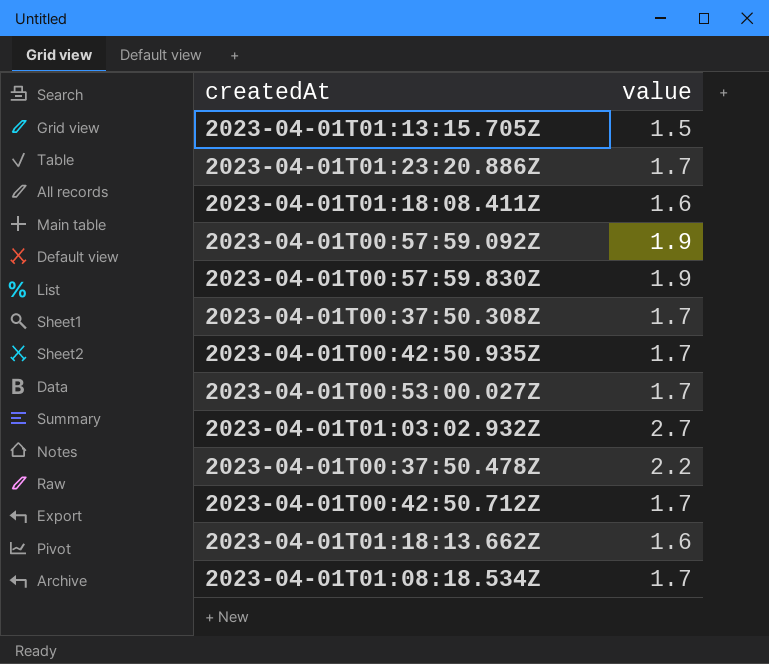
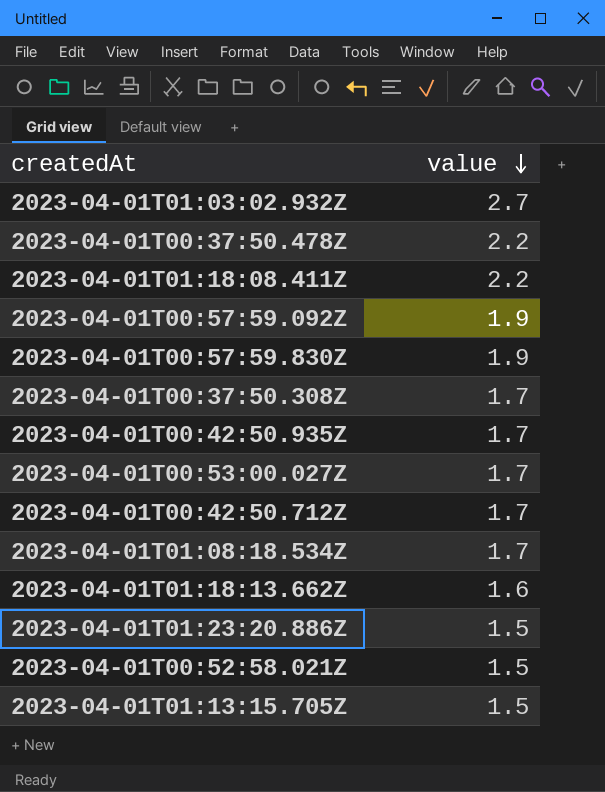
row order: none -> value descending
2023-04-01T01:18:08.411Z | value: 1.6 -> 2.2
2023-04-01T01:23:20.886Z | value: 1.7 -> 1.5
row 2023-04-01T00:52:58.021Z: none -> 1.5

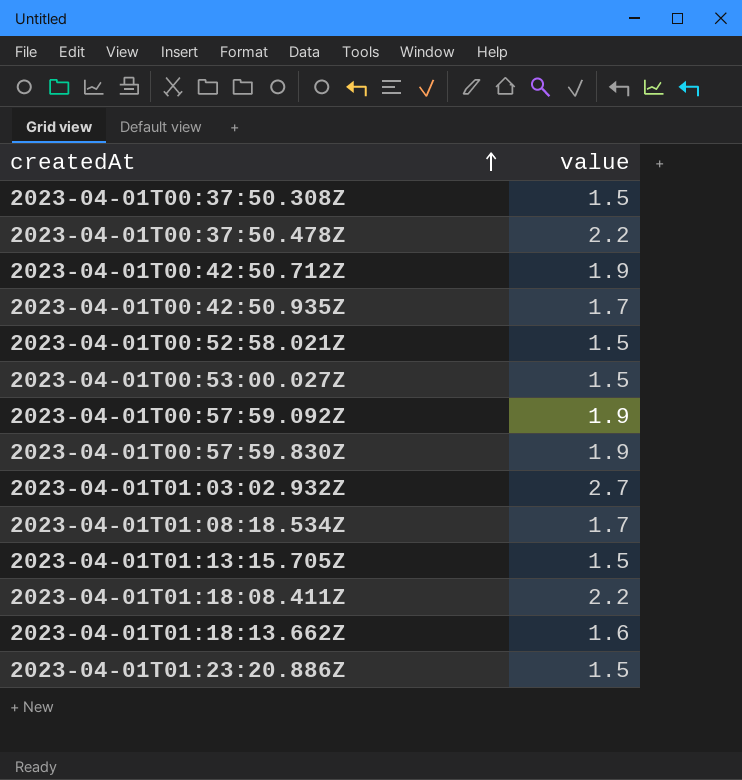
row order: value descending -> createdAt ascending
2023-04-01T00:37:50.308Z | value: 1.7 -> 1.5
2023-04-01T00:42:50.712Z | value: 1.7 -> 1.9
2023-04-01T00:53:00.027Z | value: 1.7 -> 1.5

